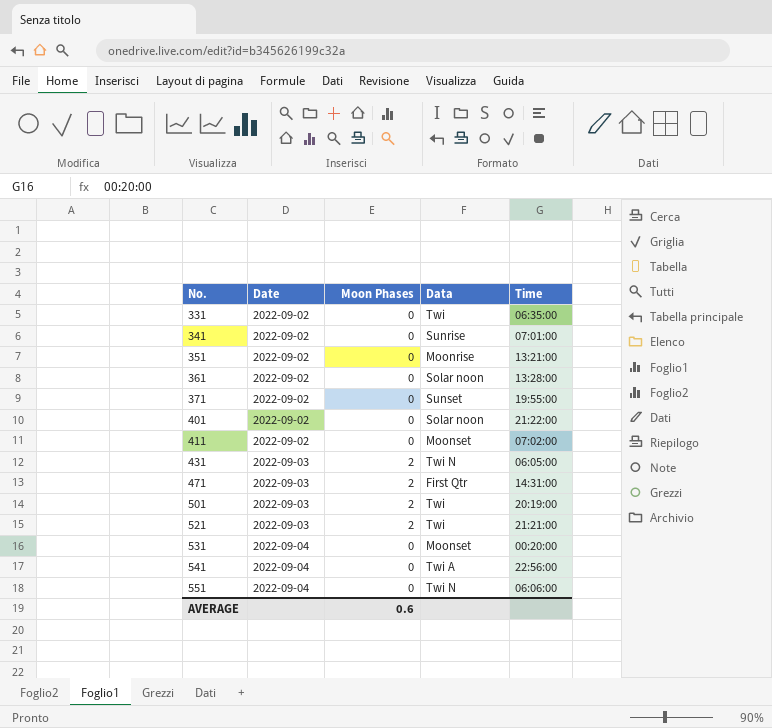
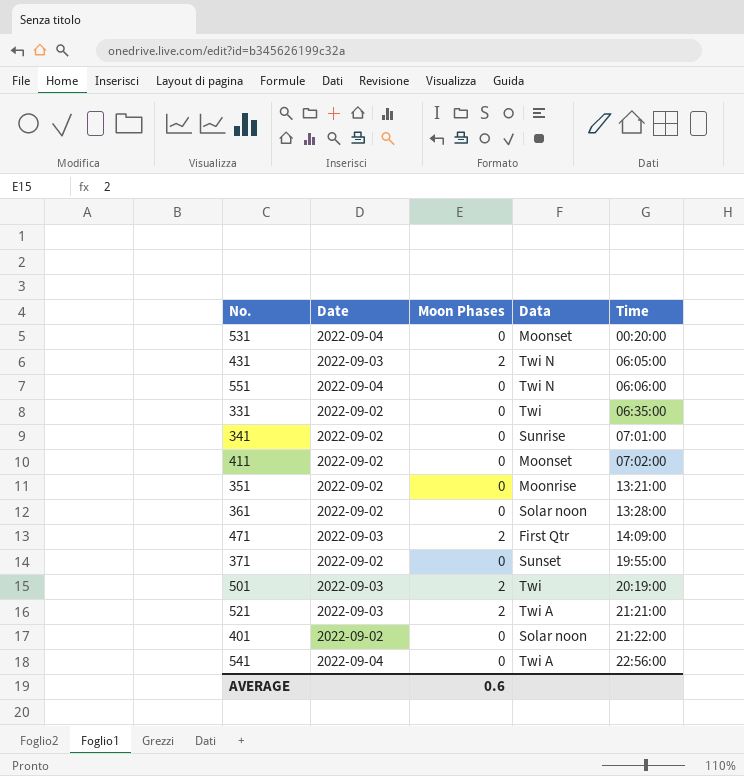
row order: No. ascending -> Time ascending
471 | Time: 14:31:00 -> 14:09:00
521 | Data: Twi -> Twi A

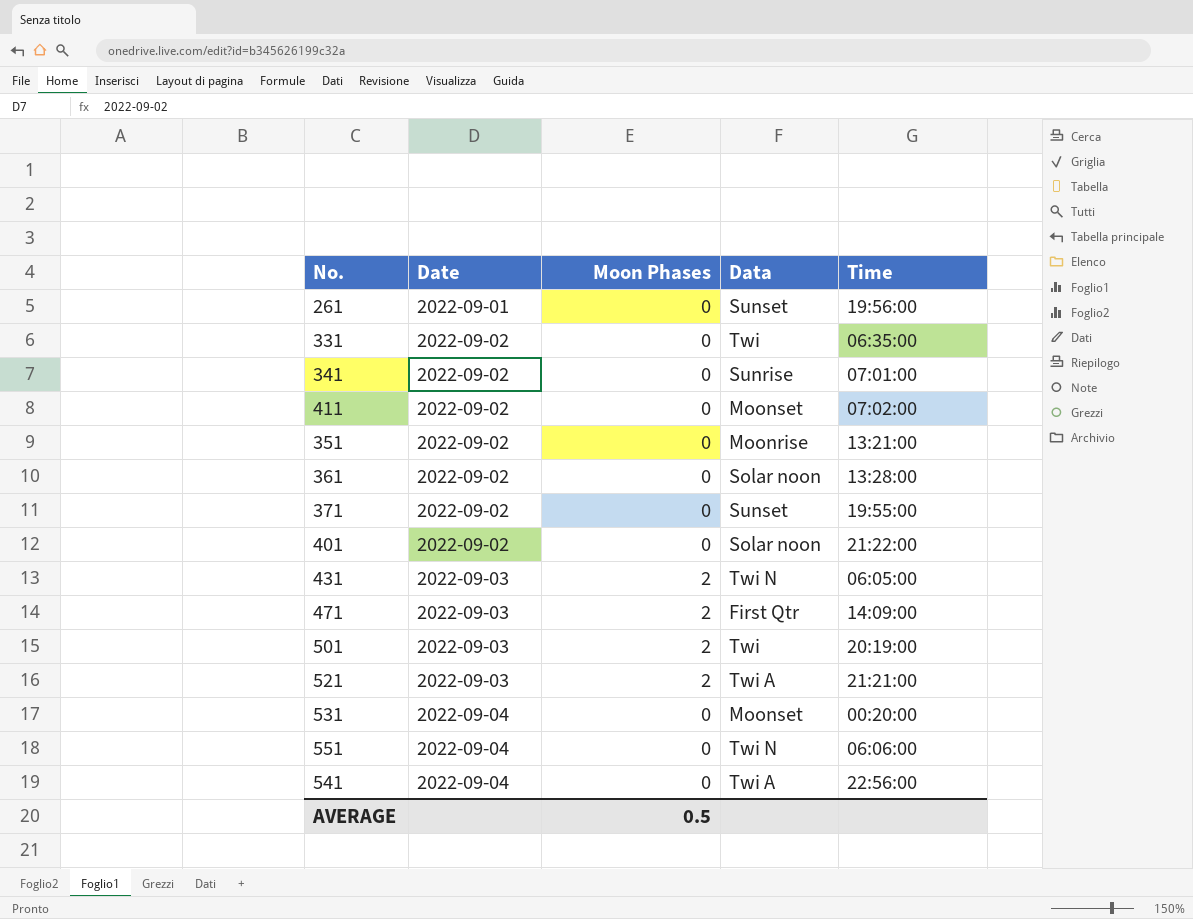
row order: Time ascending -> Date ascending
row 261: none -> 2022-09-01 | 0 | Sunset | 19:56:00
AVERAGE | Moon Phases: 0.6 -> 0.5

